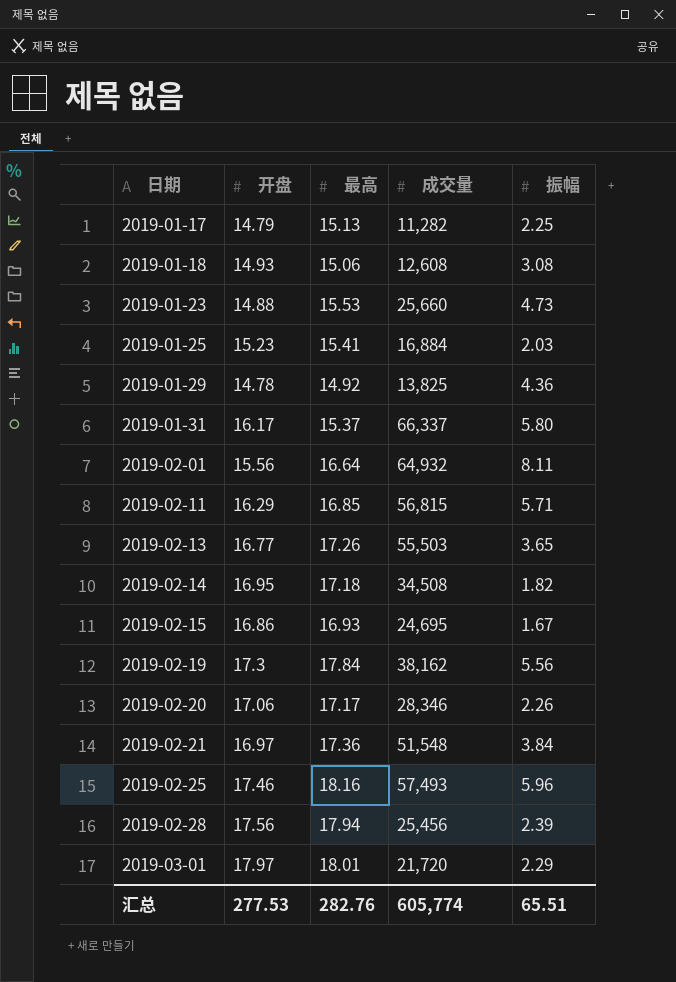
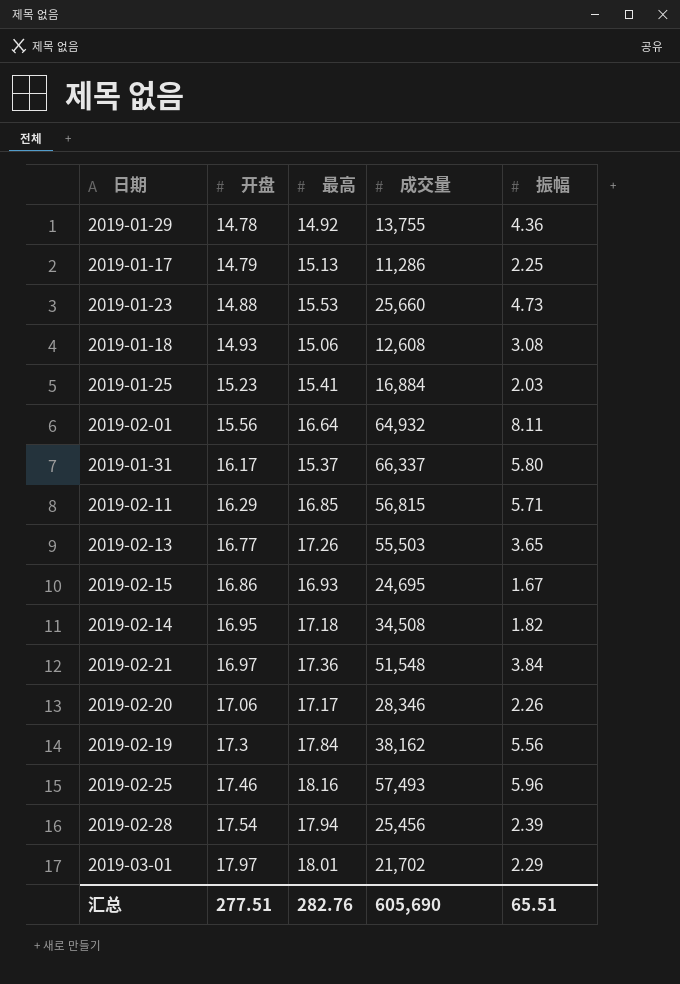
row order: 日期 ascending -> 开盘 ascending
2019-01-29 | 成交量: 13,825 -> 13,755
2019-01-17 | 成交量: 11,282 -> 11,286
2019-02-28 | 开盘: 17.56 -> 17.54
2019-03-01 | 成交量: 21,720 -> 21,702
汇总 | 开盘: 277.53 -> 277.51
汇总 | 成交量: 605,774 -> 605,690

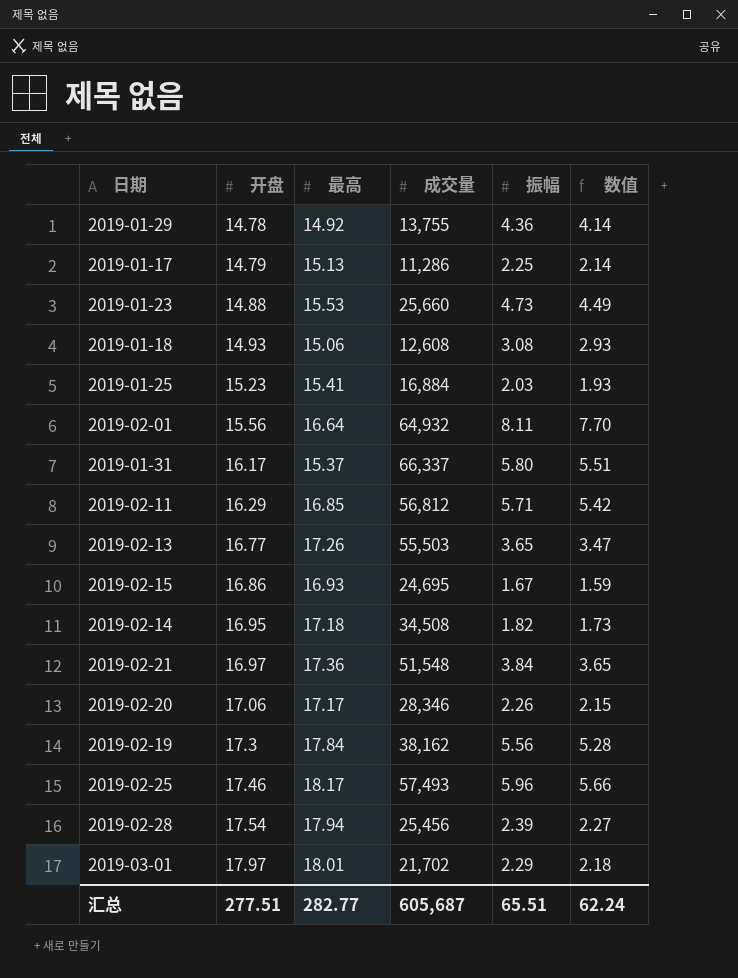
column 数值 | formula: none -> [振幅] * 0.95
2019-02-11 | 成交量: 56,815 -> 56,812
2019-02-25 | 最高: 18.16 -> 18.17
汇总 | 最高: 282.76 -> 282.77
汇总 | 成交量: 605,690 -> 605,687

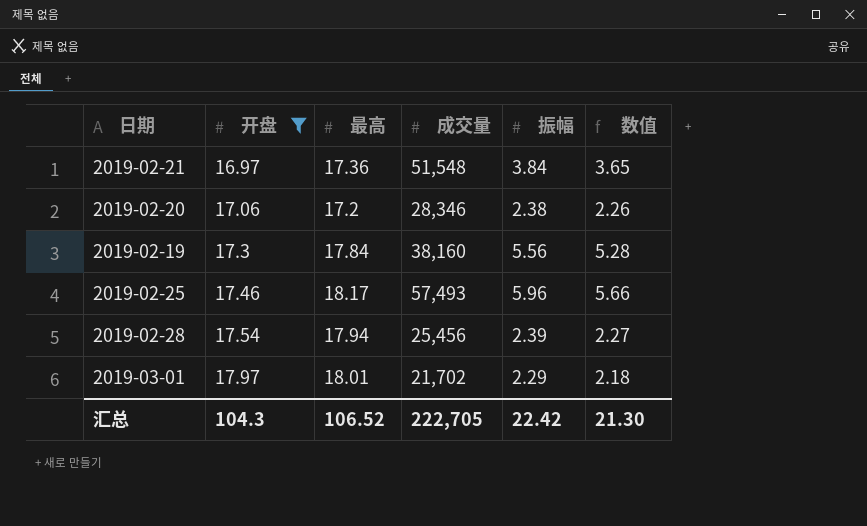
filter: none -> 开盘 >= 16.97
2019-02-20 | 最高: 17.17 -> 17.2
2019-02-20 | 振幅: 2.26 -> 2.38
2019-02-20 | 数值: 2.15 -> 2.26
2019-02-19 | 成交量: 38,162 -> 38,160
汇总 | 开盘: 277.51 -> 104.3
汇总 | 最高: 282.77 -> 106.52
汇总 | 成交量: 605,687 -> 222,705
汇总 | 振幅: 65.51 -> 22.42
汇总 | 数值: 62.24 -> 21.30

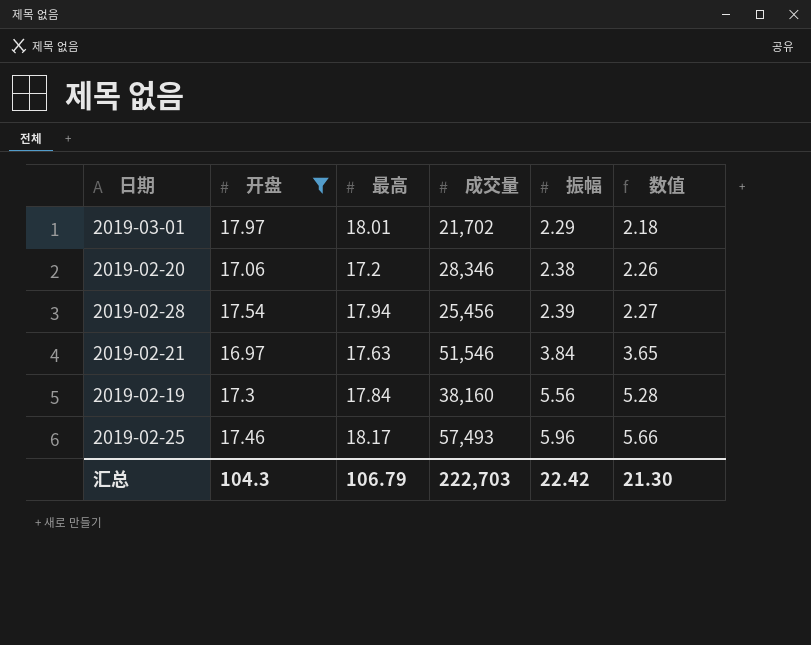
row order: 开盘 ascending -> 振幅 ascending
2019-02-21 | 最高: 17.36 -> 17.63
2019-02-21 | 成交量: 51,548 -> 51,546
汇总 | 最高: 106.52 -> 106.79
汇总 | 成交量: 222,705 -> 222,703

